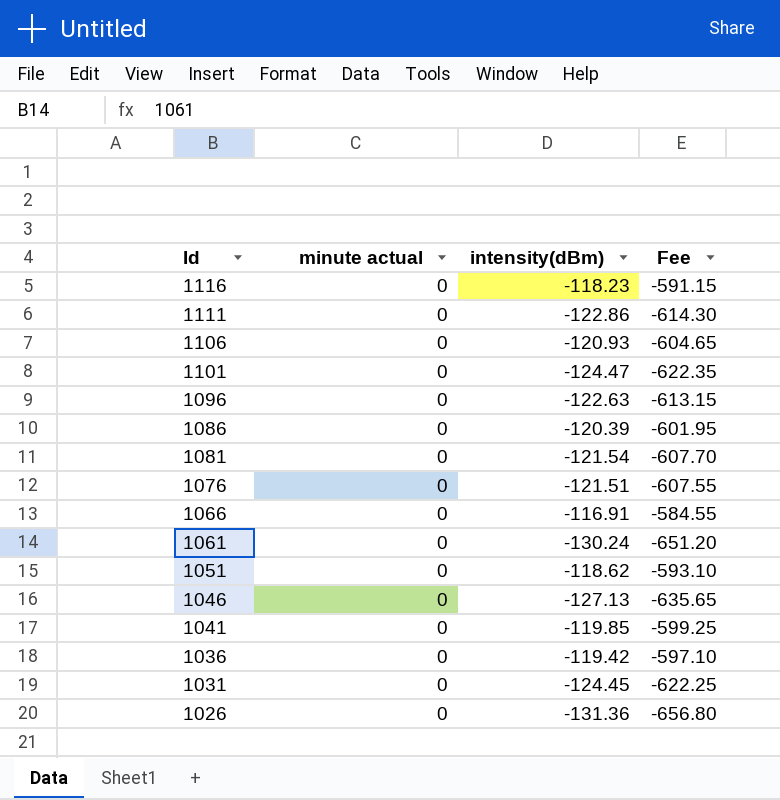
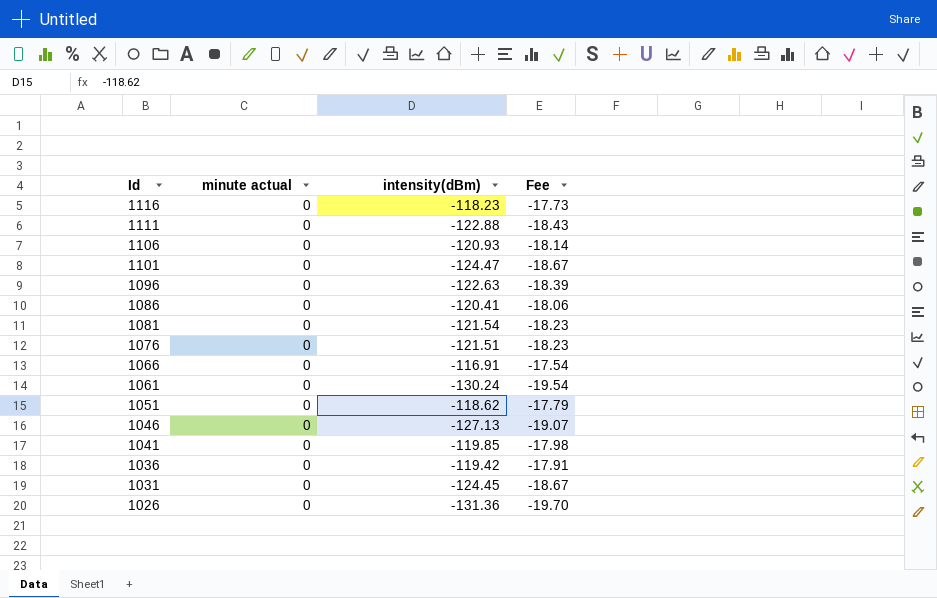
column Fee | formula: [intensity(dBm)] * 5 -> [intensity(dBm)] * 0.15
1111 | intensity(dBm): -122.86 -> -122.88
1086 | intensity(dBm): -120.39 -> -120.41

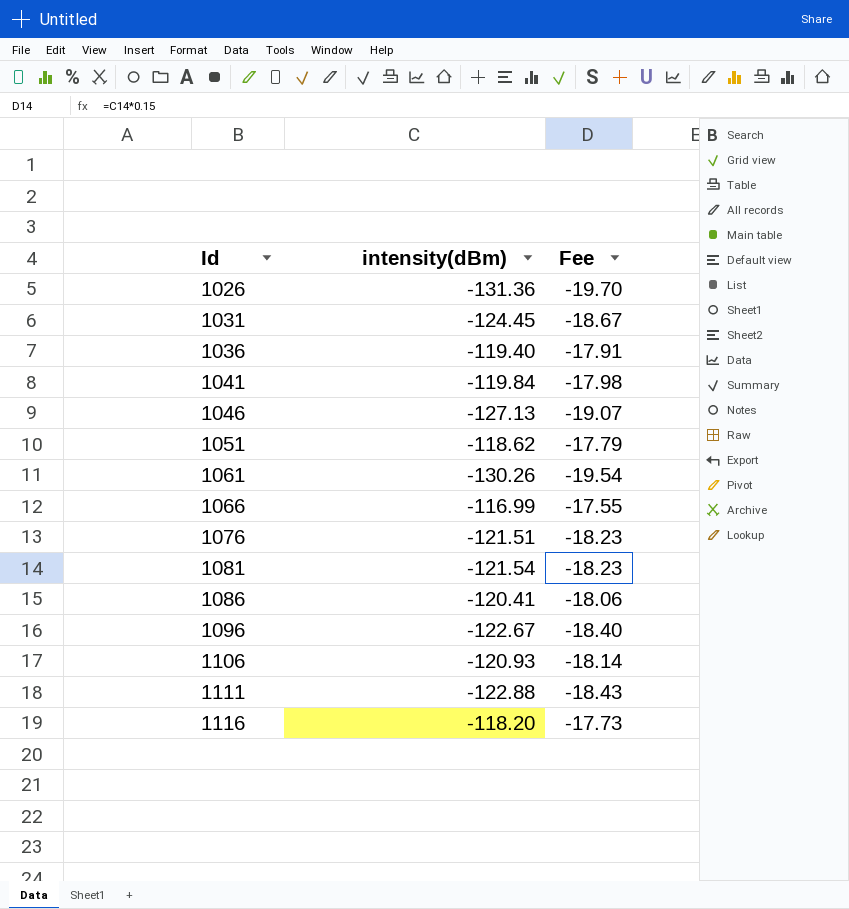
row order: Id descending -> Id ascending
column minute actual | position: 2 -> none
row 1101: 0 | -124.47 | -18.67 -> none
1036 | intensity(dBm): -119.42 -> -119.40
1041 | intensity(dBm): -119.85 -> -119.84
1061 | intensity(dBm): -130.24 -> -130.26
1066 | intensity(dBm): -116.91 -> -116.99
1066 | Fee: -17.54 -> -17.55
1096 | intensity(dBm): -122.63 -> -122.67
1096 | Fee: -18.39 -> -18.40
1116 | intensity(dBm): -118.23 -> -118.20

